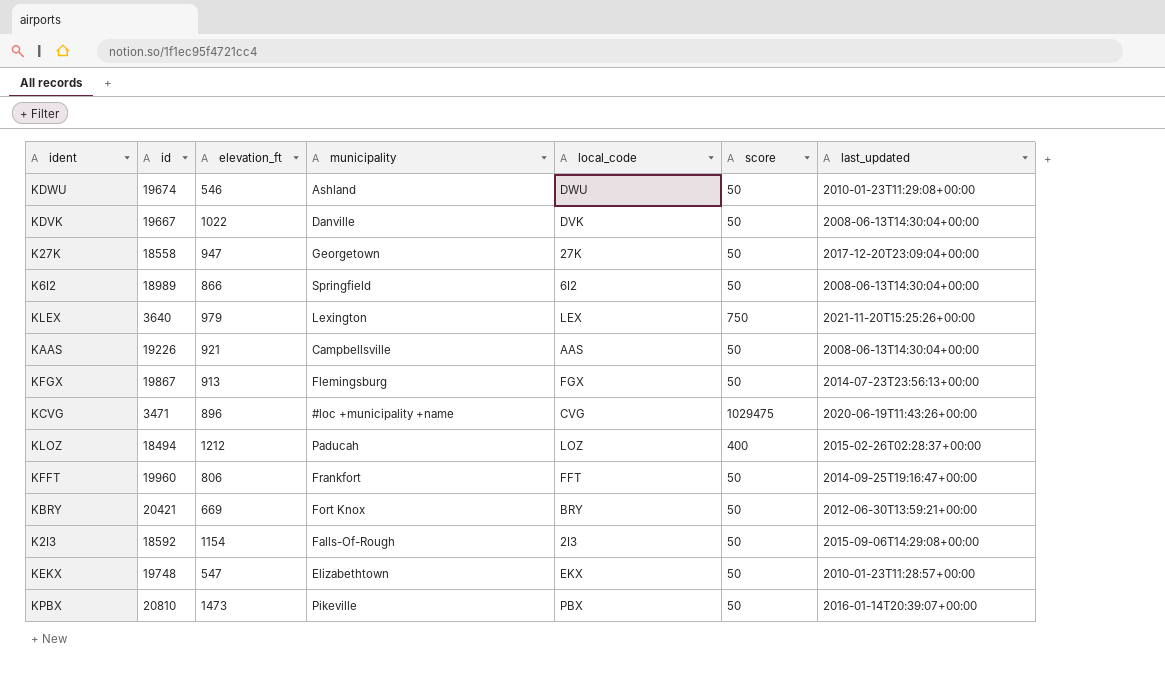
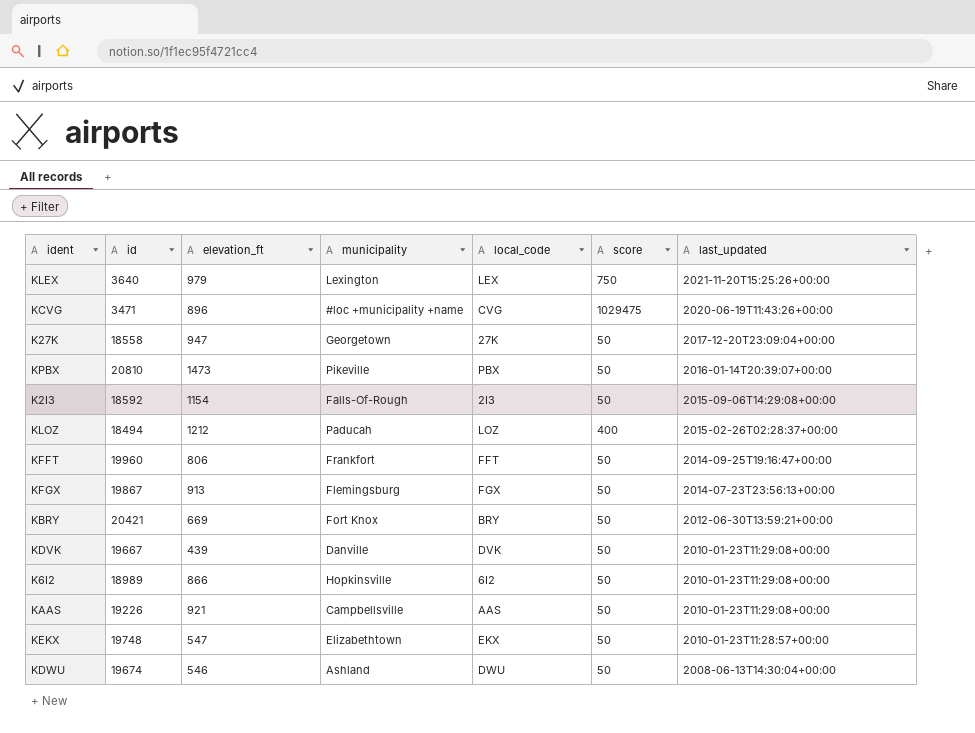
row order: none -> last_updated descending
KDVK | elevation_ft: 1022 -> 439
KDVK | last_updated: 2008-06-13T14:30:04+00:00 -> 2010-01-23T11:29:08+00:00
K6I2 | municipality: Springfield -> Hopkinsville
K6I2 | last_updated: 2008-06-13T14:30:04+00:00 -> 2010-01-23T11:29:08+00:00
KAAS | last_updated: 2008-06-13T14:30:04+00:00 -> 2010-01-23T11:29:08+00:00
KDWU | last_updated: 2010-01-23T11:29:08+00:00 -> 2008-06-13T14:30:04+00:00

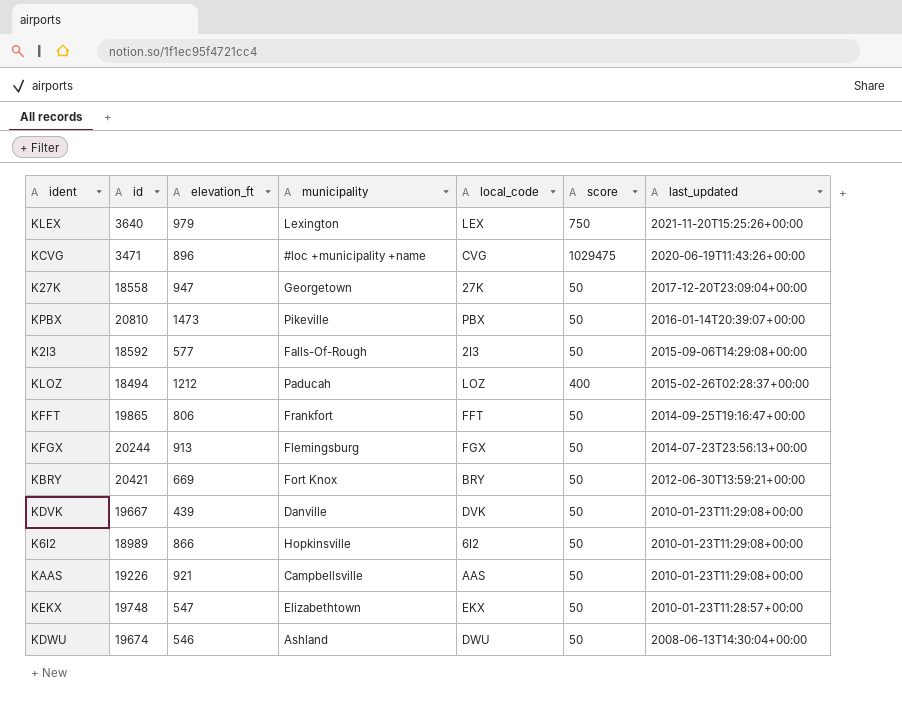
K2I3 | elevation_ft: 1154 -> 577
KFFT | id: 19960 -> 19865
KFGX | id: 19867 -> 20244

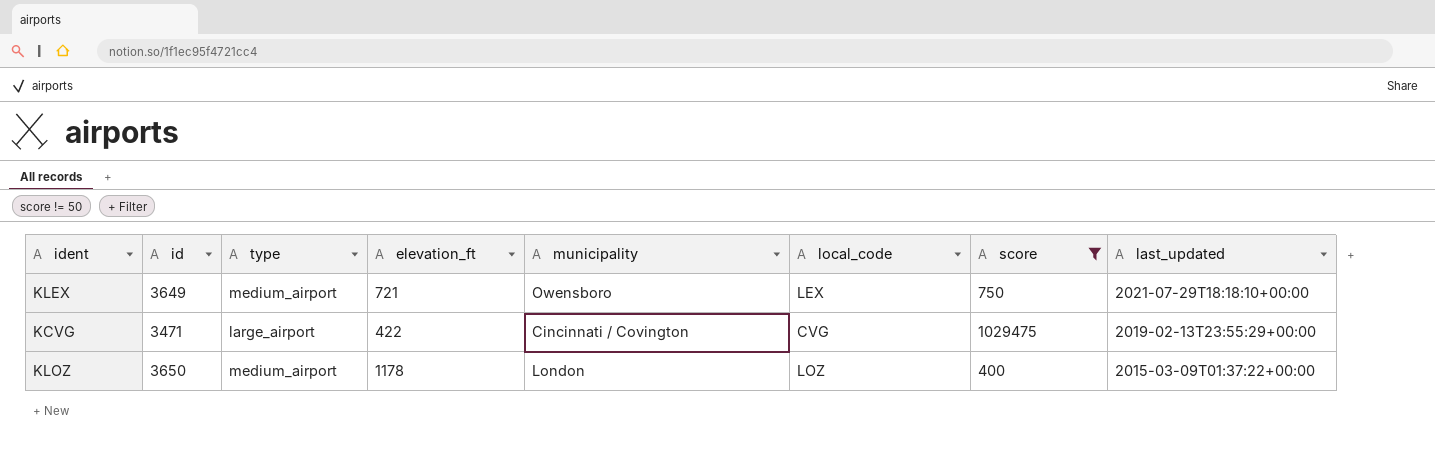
filter: none -> score != 50
column type | position: none -> 3
KLEX | id: 3640 -> 3649
KLEX | elevation_ft: 979 -> 721
KLEX | municipality: Lexington -> Owensboro
KLEX | last_updated: 2021-11-20T15:25:26+00:00 -> 2021-07-29T18:18:10+00:00
KCVG | elevation_ft: 896 -> 422
KCVG | municipality: #loc +municipality +name -> Cincinnati / Covington
KCVG | last_updated: 2020-06-19T11:43:26+00:00 -> 2019-02-13T23:55:29+00:00
KLOZ | id: 18494 -> 3650
KLOZ | elevation_ft: 1212 -> 1178
KLOZ | municipality: Paducah -> London
KLOZ | last_updated: 2015-02-26T02:28:37+00:00 -> 2015-03-09T01:37:22+00:00

